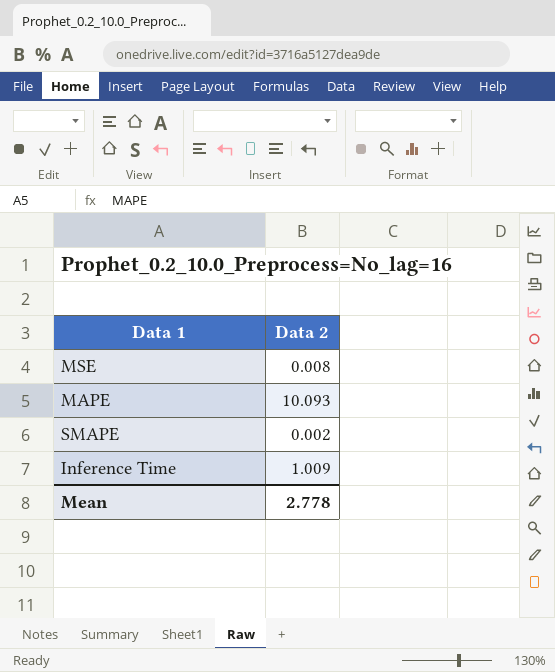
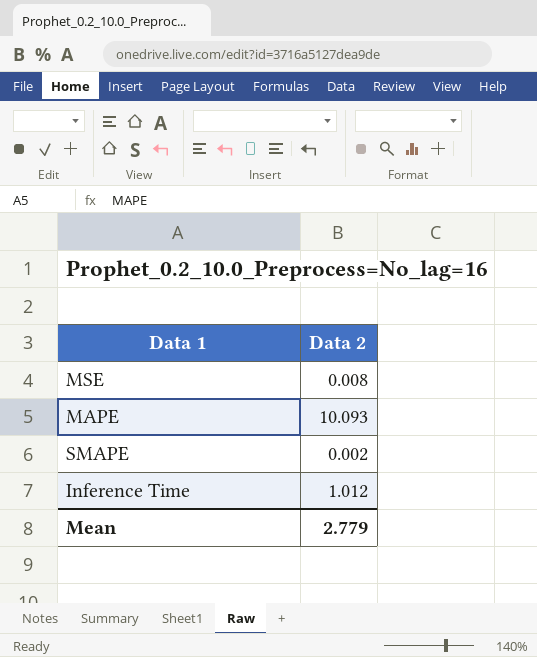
Inference Time | Data 2: 1.009 -> 1.012
Mean | Data 2: 2.778 -> 2.779

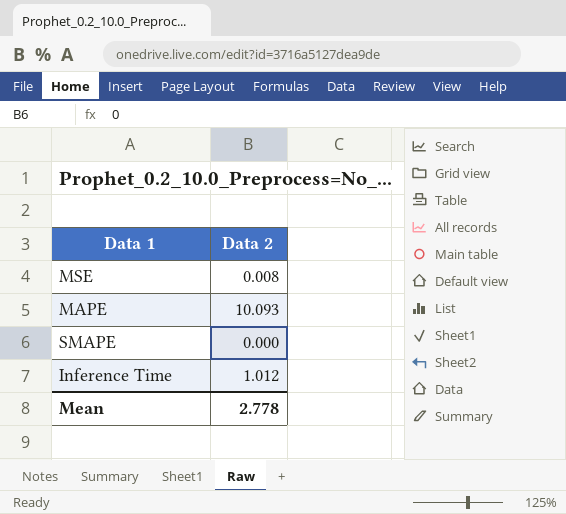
SMAPE | Data 2: 0.002 -> 0.000
Mean | Data 2: 2.779 -> 2.778

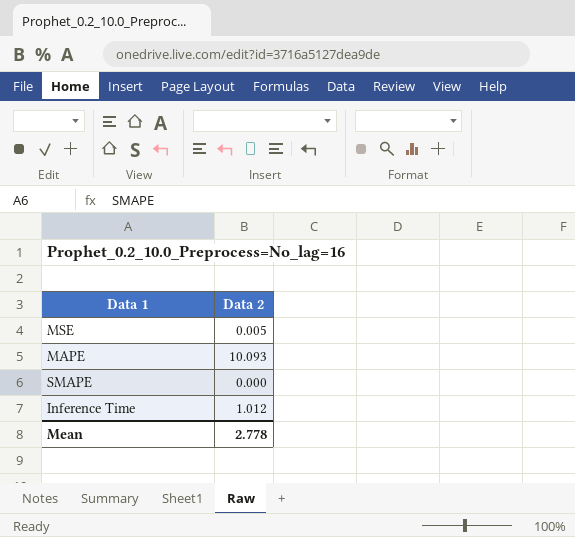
MSE | Data 2: 0.008 -> 0.005

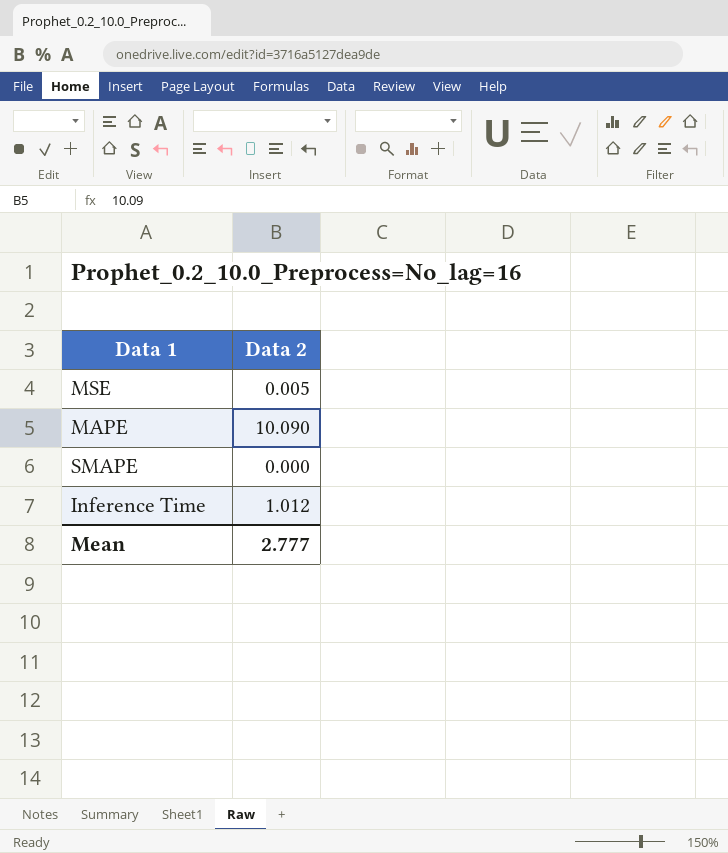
MAPE | Data 2: 10.093 -> 10.090
Mean | Data 2: 2.778 -> 2.777

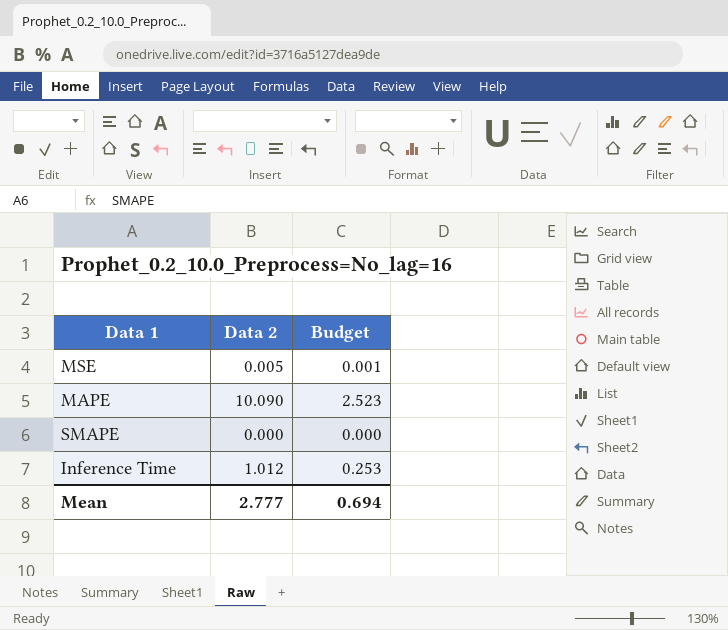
column Budget | formula: none -> [Data 2] * 0.25

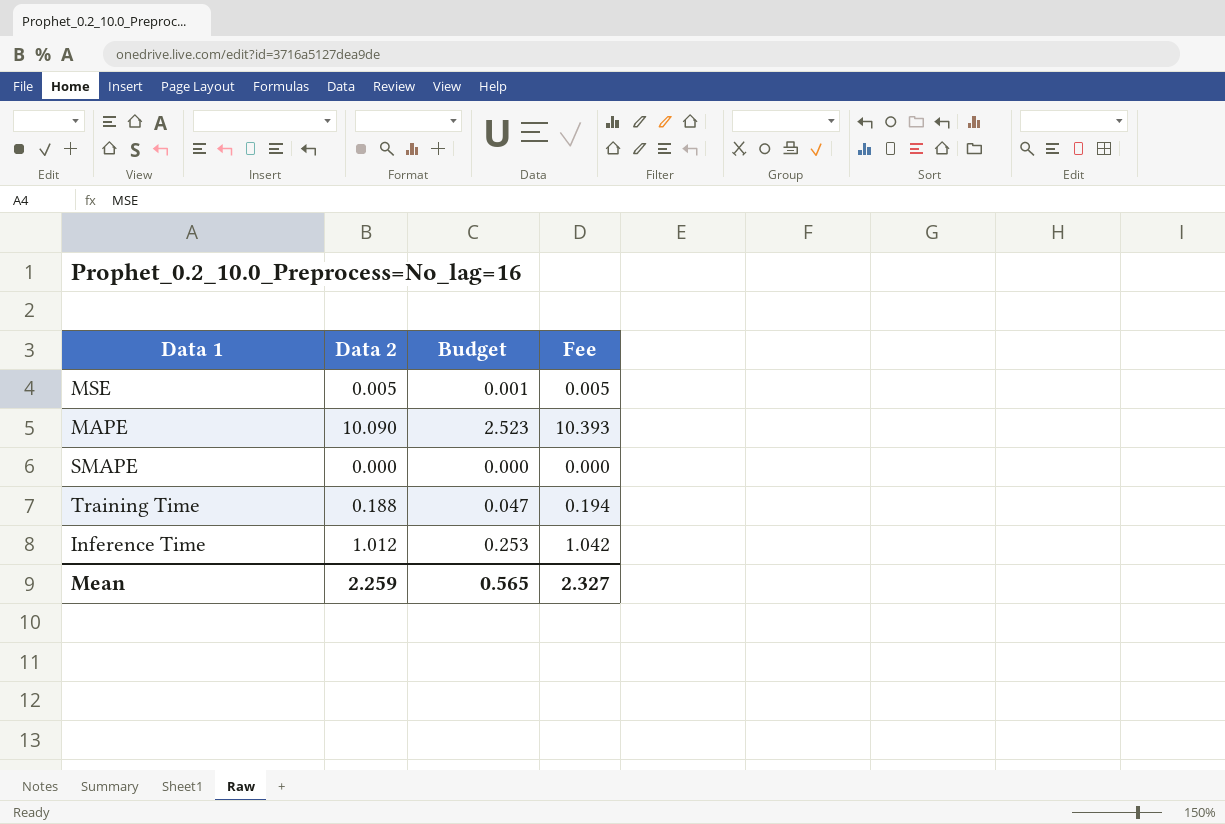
column Fee | formula: none -> [Data 2] * 1.03
row Training Time: none -> 0.188 | 0.047 | 0.194
Mean | Data 2: 2.777 -> 2.259
Mean | Budget: 0.694 -> 0.565

